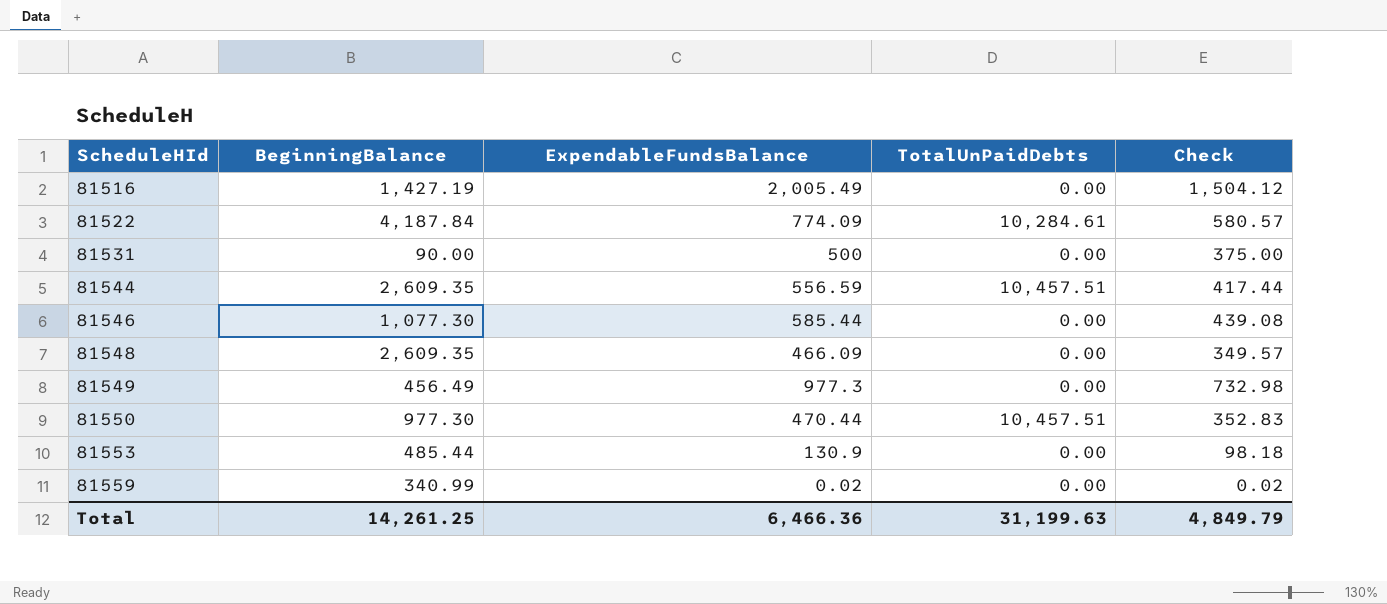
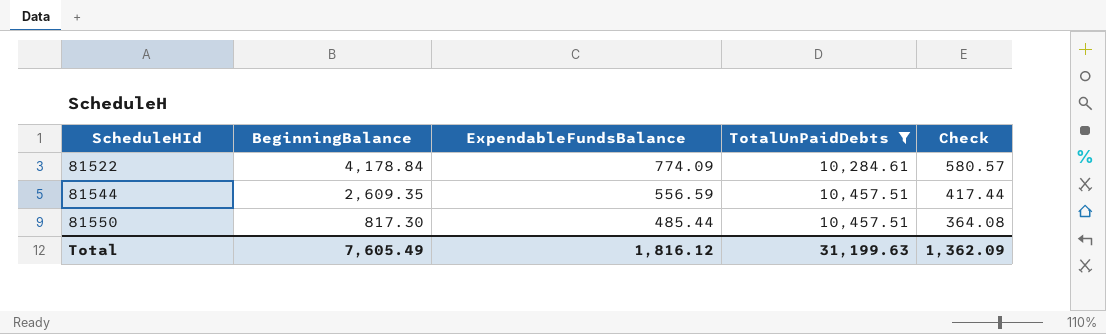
filter: none -> TotalUnPaidDebts != 0.00
81522 | BeginningBalance: 4,187.84 -> 4,178.84
81550 | BeginningBalance: 977.30 -> 817.30
81550 | ExpendableFundsBalance: 470.44 -> 485.44
81550 | Check: 352.83 -> 364.08
Total | BeginningBalance: 14,261.25 -> 7,605.49
Total | ExpendableFundsBalance: 6,466.36 -> 1,816.12
Total | Check: 4,849.79 -> 1,362.09

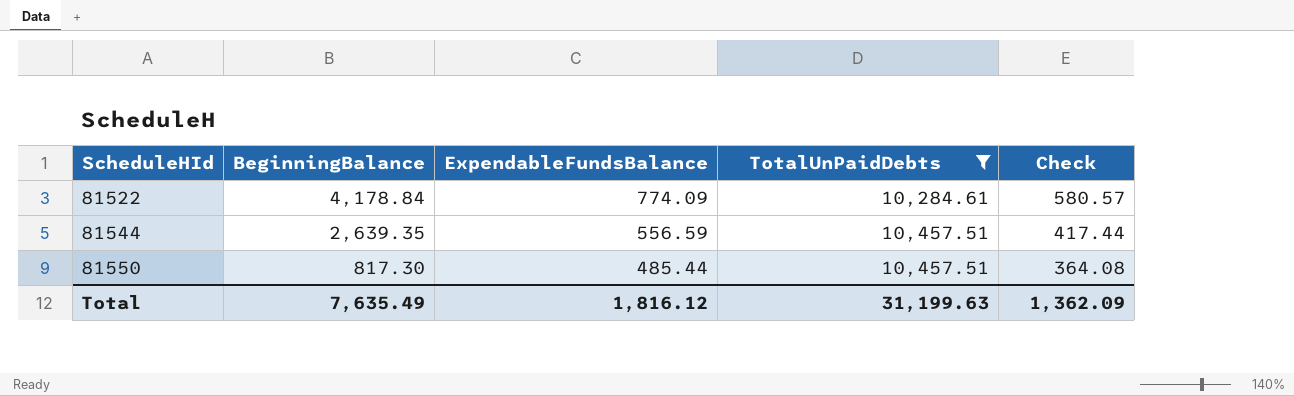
81544 | BeginningBalance: 2,609.35 -> 2,639.35
Total | BeginningBalance: 7,605.49 -> 7,635.49

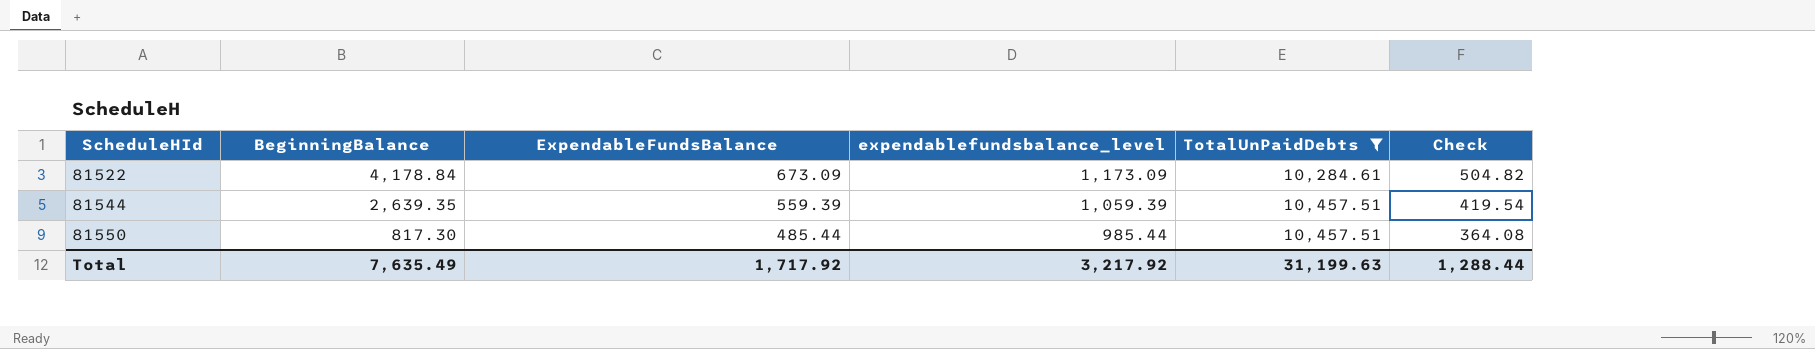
column expendablefundsbalance_level | formula: none -> [ExpendableFundsBalance] + 500
81522 | ExpendableFundsBalance: 774.09 -> 673.09
81522 | Check: 580.57 -> 504.82
81544 | ExpendableFundsBalance: 556.59 -> 559.39
81544 | Check: 417.44 -> 419.54
Total | ExpendableFundsBalance: 1,816.12 -> 1,717.92
Total | Check: 1,362.09 -> 1,288.44

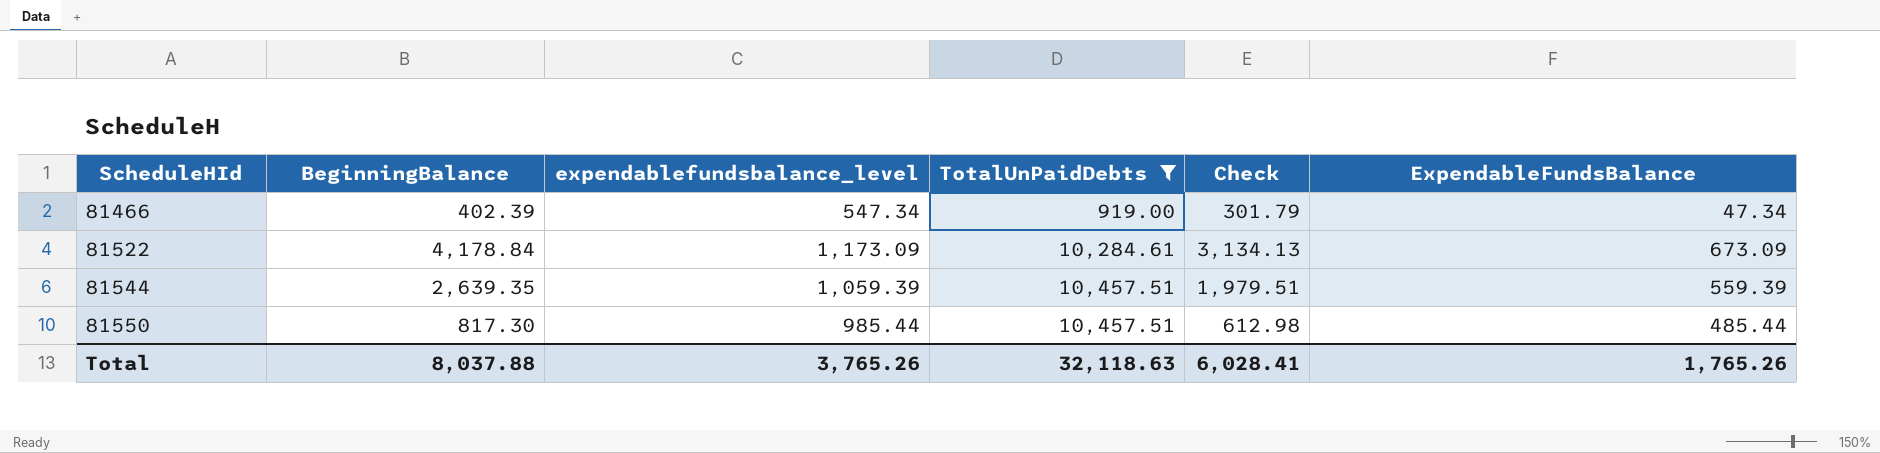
column Check | formula: [ExpendableFundsBalance] * 0.75 -> [BeginningBalance] * 0.75
column ExpendableFundsBalance | position: 3 -> 6
row 81466: none -> 402.39 | 547.34 | 919.00 | 301.79 | 47.34
Total | BeginningBalance: 7,635.49 -> 8,037.88
Total | expendablefundsbalance_level: 3,217.92 -> 3,765.26
Total | TotalUnPaidDebts: 31,199.63 -> 32,118.63
Total | Check: 1,288.44 -> 6,028.41
Total | ExpendableFundsBalance: 1,717.92 -> 1,765.26

